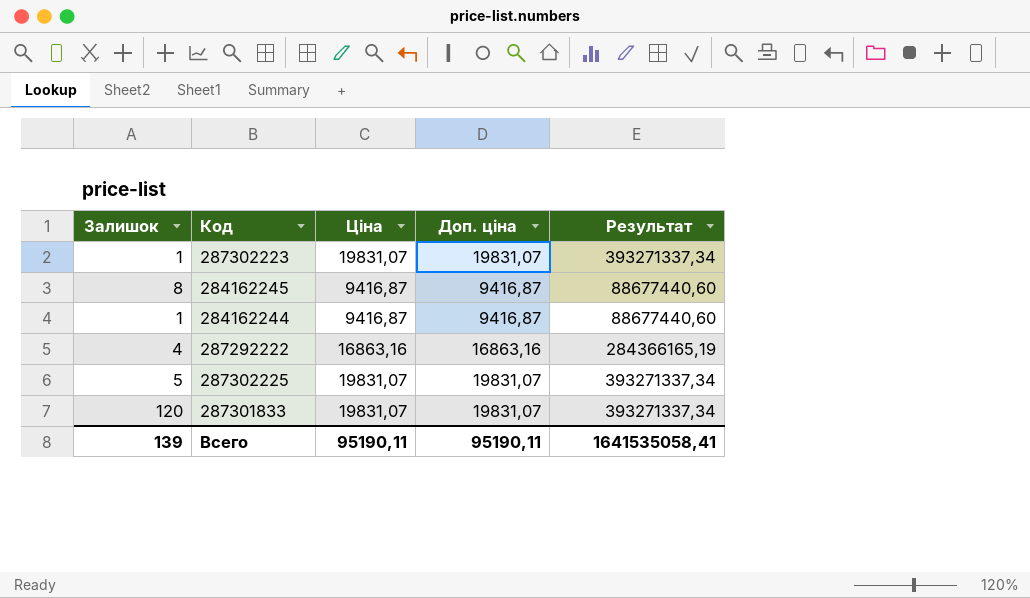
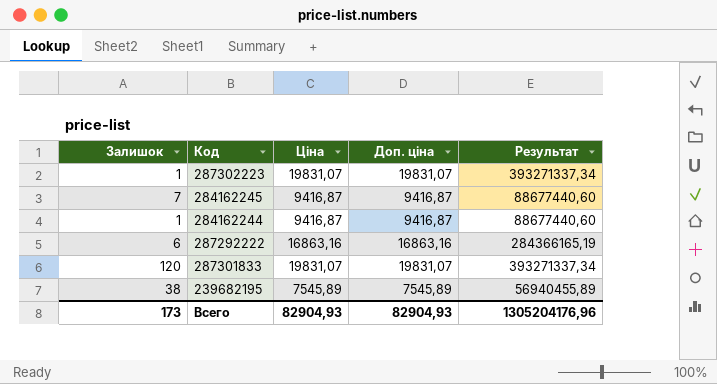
row 287302225: 5 | 19831,07 | 19831,07 | 393271337,34 -> none
284162245 | Залишок: 8 -> 7
287292222 | Залишок: 4 -> 6
row 239682195: none -> 38 | 7545,89 | 7545,89 | 56940455,89
Всего | Залишок: 139 -> 173
Всего | Ціна: 95190,11 -> 82904,93
Всего | Доп. ціна: 95190,11 -> 82904,93
Всего | Результат: 1641535058,41 -> 1305204176,96

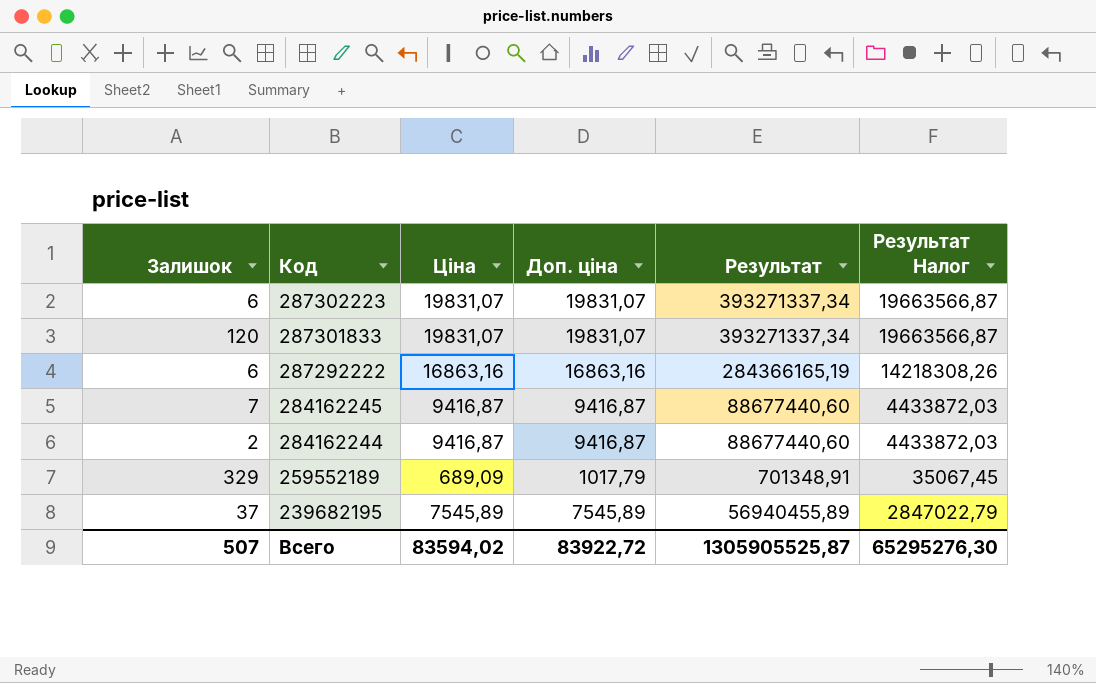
row order: none -> Код descending
column Результат Налог | formula: none -> [Результат] * 0,05
287302223 | Залишок: 1 -> 6
284162244 | Залишок: 1 -> 2
row 259552189: none -> 329 | 689,09 | 1017,79 | 701348,91 | 35067,45
239682195 | Залишок: 38 -> 37
Всего | Залишок: 173 -> 507
Всего | Ціна: 82904,93 -> 83594,02
Всего | Доп. ціна: 82904,93 -> 83922,72
Всего | Результат: 1305204176,96 -> 1305905525,87

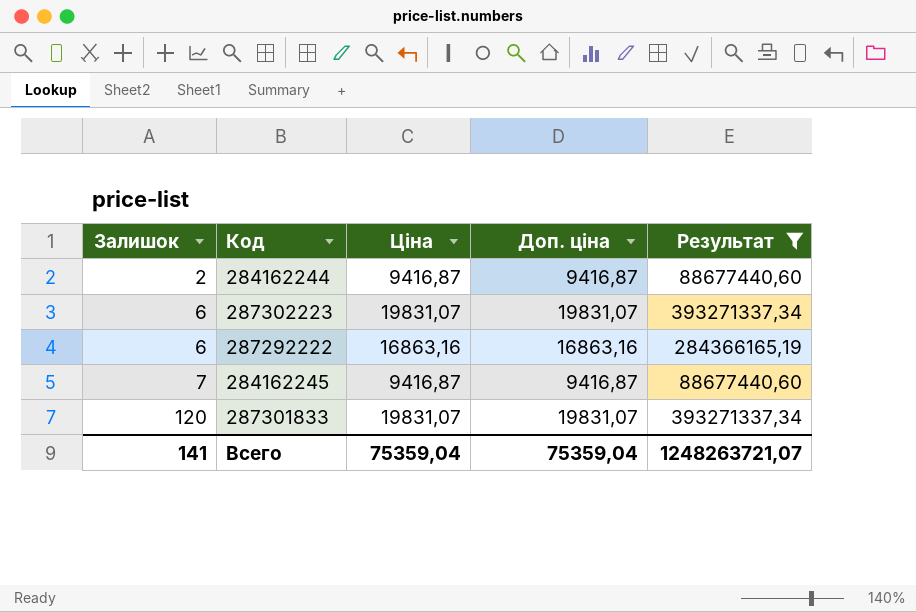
filter: none -> Результат >= 88677440,60
row order: Код descending -> Залишок ascending
column Результат Налог | formula: [Результат] * 0,05 -> none
Всего | Залишок: 507 -> 141
Всего | Ціна: 83594,02 -> 75359,04
Всего | Доп. ціна: 83922,72 -> 75359,04
Всего | Результат: 1305905525,87 -> 1248263721,07

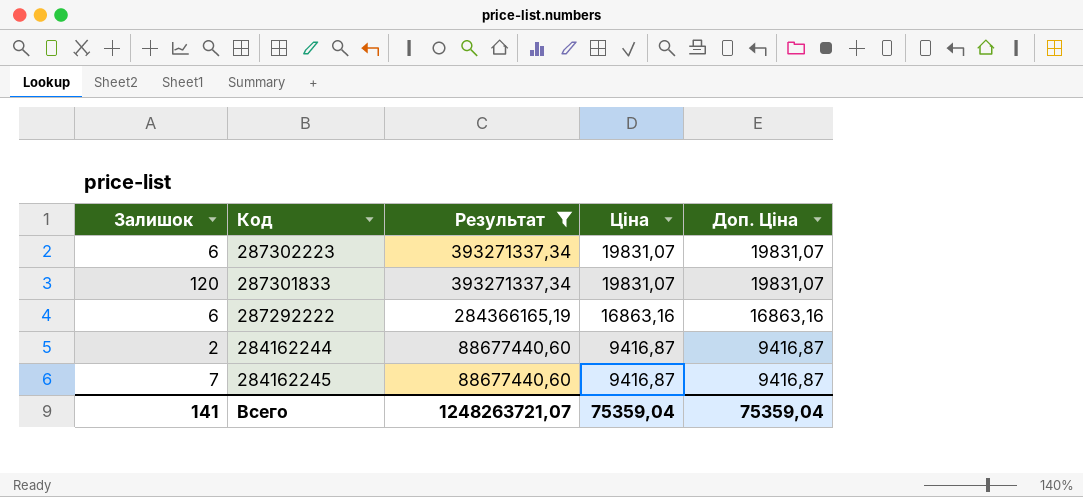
row order: Залишок ascending -> Результат descending
column Результат | position: 5 -> 3
column name: Доп. ціна -> Доп. Ціна

